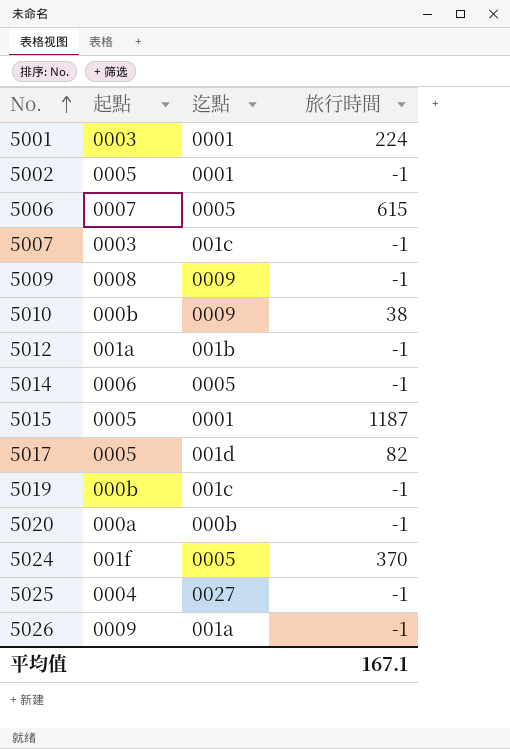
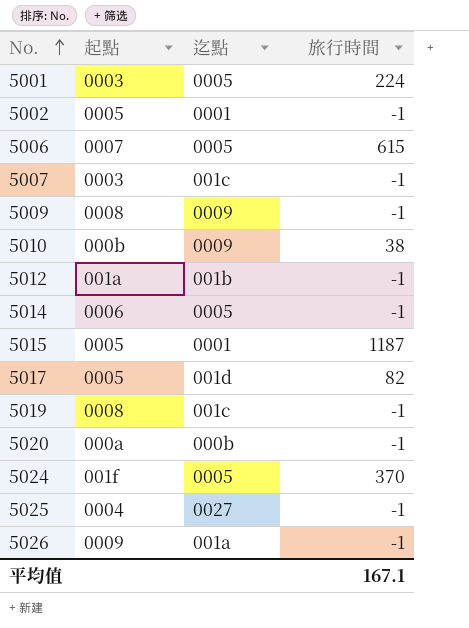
5001 | 迄點: 0001 -> 0005
5019 | 起點: 000b -> 0008

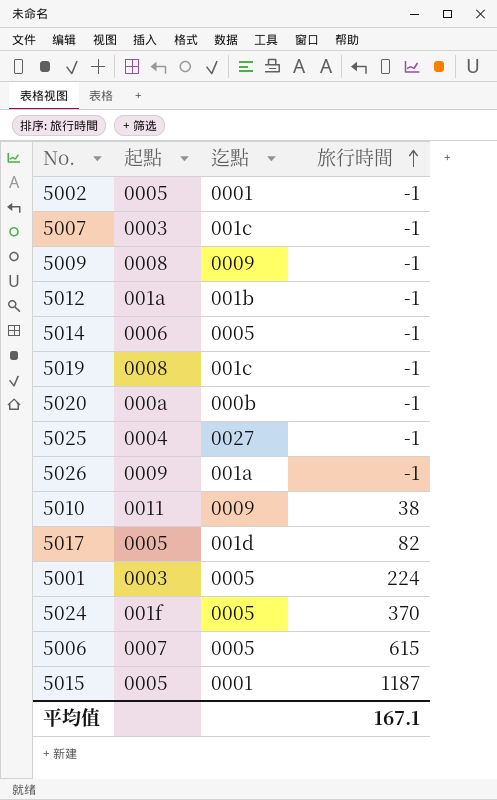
row order: No. ascending -> 旅行時間 ascending
5010 | 起點: 000b -> 0011

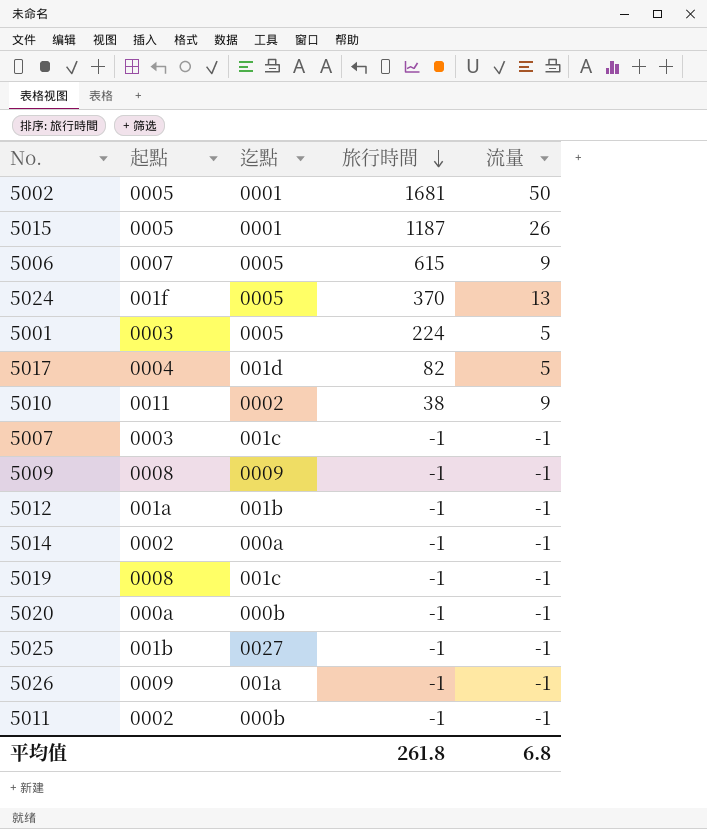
row order: 旅行時間 ascending -> 旅行時間 descending
column 流量 | position: none -> 5
5002 | 旅行時間: -1 -> 1681
5017 | 起點: 0005 -> 0004
5010 | 迄點: 0009 -> 0002
5014 | 起點: 0006 -> 0002
5014 | 迄點: 0005 -> 000a
5025 | 起點: 0004 -> 001b
row 5011: none -> 0002 | 000b | -1 | -1
平均值 | 旅行時間: 167.1 -> 261.8

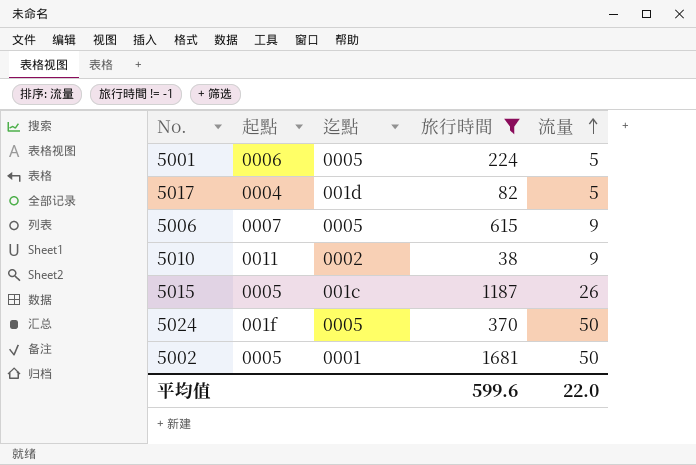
filter: none -> 旅行時間 != -1
row order: 旅行時間 descending -> 流量 ascending
5001 | 起點: 0003 -> 0006
5015 | 迄點: 0001 -> 001c
5024 | 流量: 13 -> 50
平均值 | 旅行時間: 261.8 -> 599.6
平均值 | 流量: 6.8 -> 22.0

